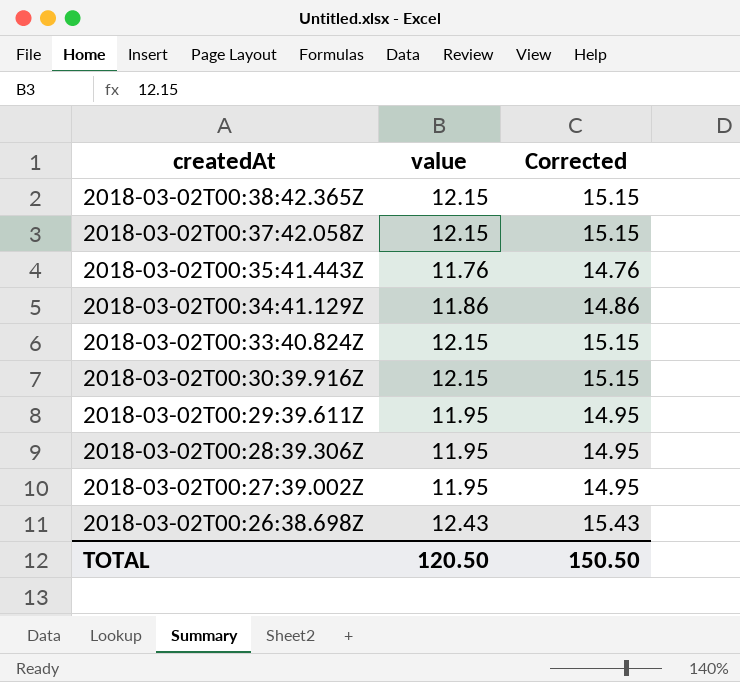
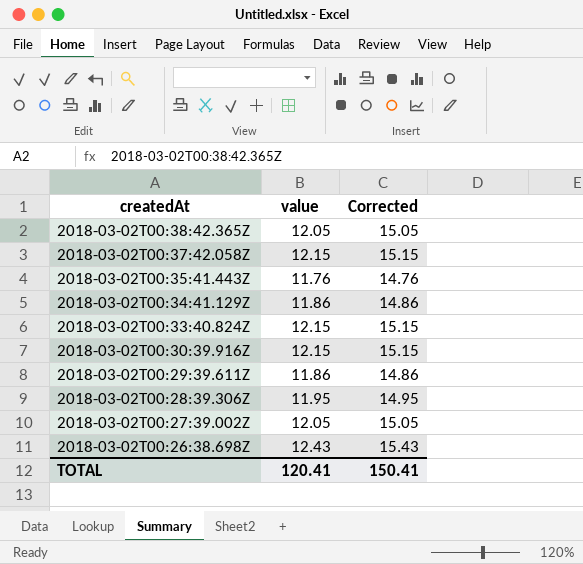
2018-03-02T00:38:42.365Z | value: 12.15 -> 12.05
2018-03-02T00:38:42.365Z | Corrected: 15.15 -> 15.05
2018-03-02T00:29:39.611Z | value: 11.95 -> 11.86
2018-03-02T00:29:39.611Z | Corrected: 14.95 -> 14.86
2018-03-02T00:27:39.002Z | value: 11.95 -> 12.05
2018-03-02T00:27:39.002Z | Corrected: 14.95 -> 15.05
TOTAL | value: 120.50 -> 120.41
TOTAL | Corrected: 150.50 -> 150.41

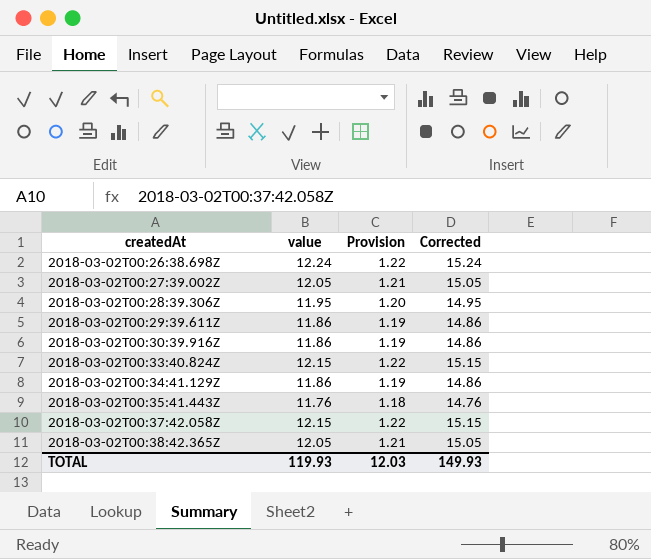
row order: createdAt descending -> createdAt ascending
column Provision | formula: none -> [value] * 0.1
2018-03-02T00:26:38.698Z | value: 12.43 -> 12.24
2018-03-02T00:26:38.698Z | Corrected: 15.43 -> 15.24
2018-03-02T00:30:39.916Z | value: 12.15 -> 11.86
2018-03-02T00:30:39.916Z | Corrected: 15.15 -> 14.86
TOTAL | value: 120.41 -> 119.93
TOTAL | Corrected: 150.41 -> 149.93

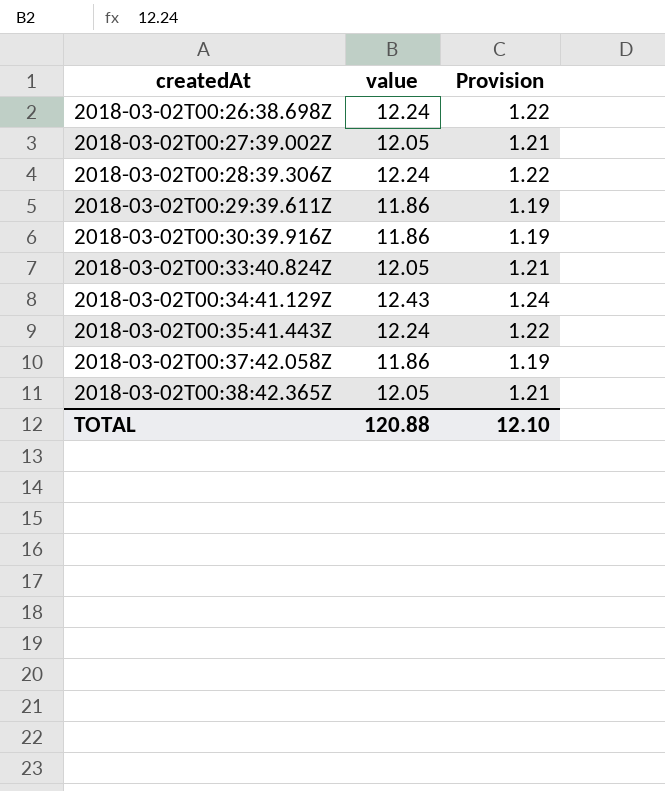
column Corrected | formula: [value] + 3 -> none
2018-03-02T00:28:39.306Z | value: 11.95 -> 12.24
2018-03-02T00:28:39.306Z | Provision: 1.20 -> 1.22
2018-03-02T00:33:40.824Z | value: 12.15 -> 12.05
2018-03-02T00:33:40.824Z | Provision: 1.22 -> 1.21
2018-03-02T00:34:41.129Z | value: 11.86 -> 12.43
2018-03-02T00:34:41.129Z | Provision: 1.19 -> 1.24
2018-03-02T00:35:41.443Z | value: 11.76 -> 12.24
2018-03-02T00:35:41.443Z | Provision: 1.18 -> 1.22
2018-03-02T00:37:42.058Z | value: 12.15 -> 11.86
2018-03-02T00:37:42.058Z | Provision: 1.22 -> 1.19
TOTAL | value: 119.93 -> 120.88
TOTAL | Provision: 12.03 -> 12.10

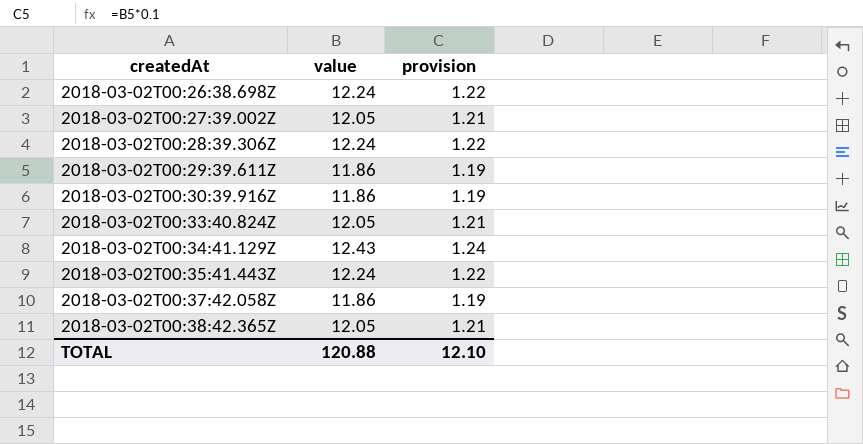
column name: Provision -> provision

